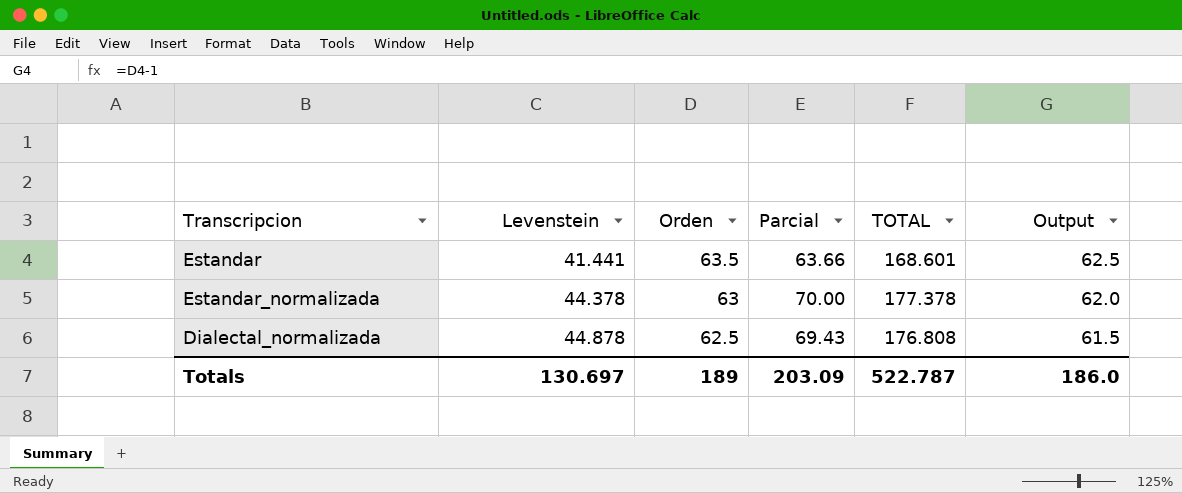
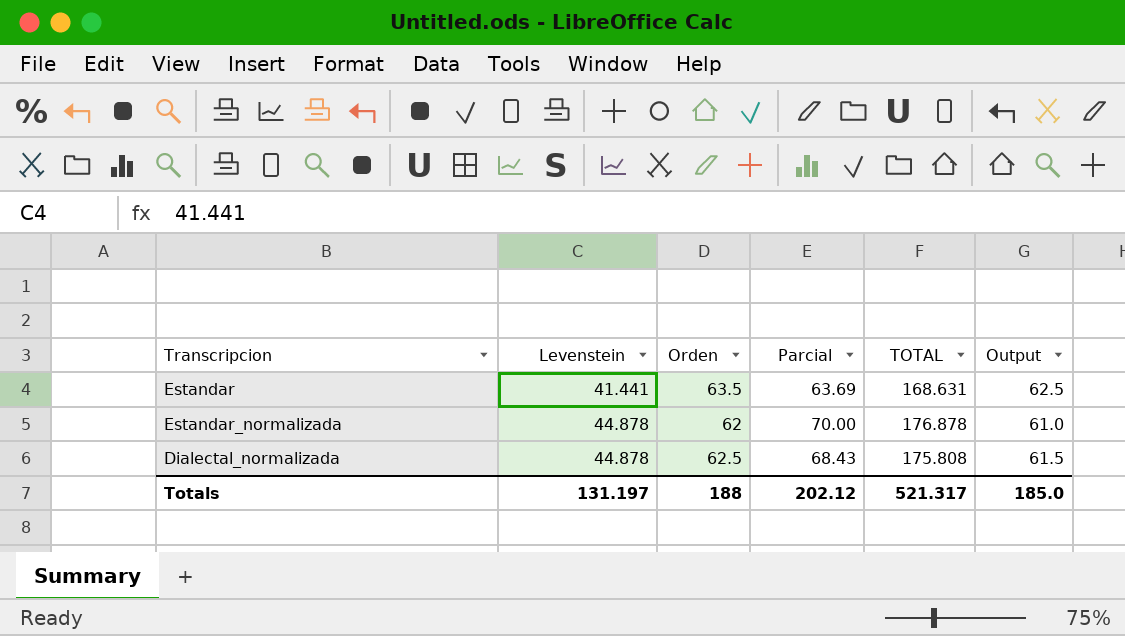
Estandar | Parcial: 63.66 -> 63.69
Estandar | TOTAL: 168.601 -> 168.631
Estandar_normalizada | Levenstein: 44.378 -> 44.878
Estandar_normalizada | Orden: 63 -> 62
Estandar_normalizada | TOTAL: 177.378 -> 176.878
Estandar_normalizada | Output: 62.0 -> 61.0
Dialectal_normalizada | Parcial: 69.43 -> 68.43
Dialectal_normalizada | TOTAL: 176.808 -> 175.808
Totals | Levenstein: 130.697 -> 131.197
Totals | Orden: 189 -> 188
Totals | Parcial: 203.09 -> 202.12
Totals | TOTAL: 522.787 -> 521.317
Totals | Output: 186.0 -> 185.0

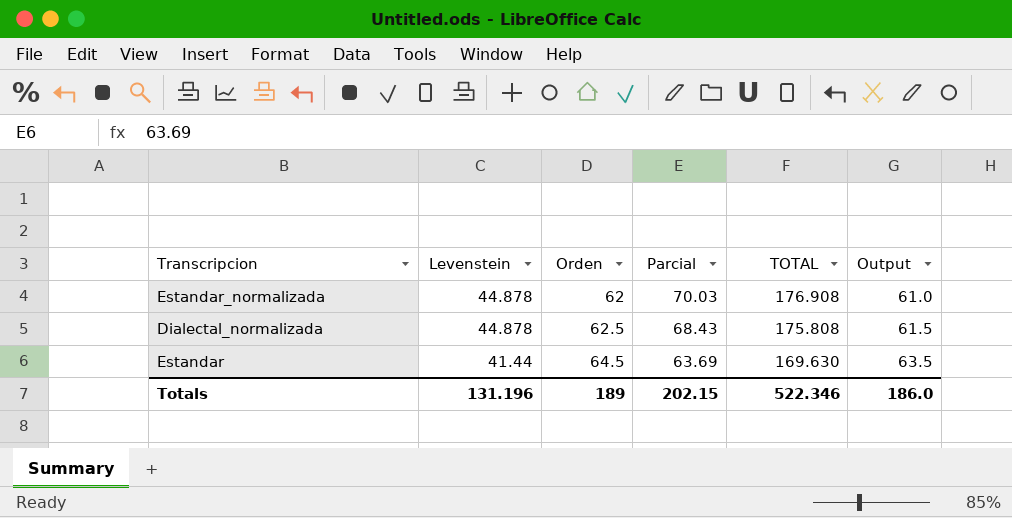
row order: Levenstein ascending -> Levenstein descending
Estandar_normalizada | Parcial: 70.00 -> 70.03
Estandar_normalizada | TOTAL: 176.878 -> 176.908
Estandar | Levenstein: 41.441 -> 41.44
Estandar | Orden: 63.5 -> 64.5
Estandar | TOTAL: 168.631 -> 169.630
Estandar | Output: 62.5 -> 63.5
Totals | Levenstein: 131.197 -> 131.196
Totals | Orden: 188 -> 189
Totals | Parcial: 202.12 -> 202.15
Totals | TOTAL: 521.317 -> 522.346
Totals | Output: 185.0 -> 186.0

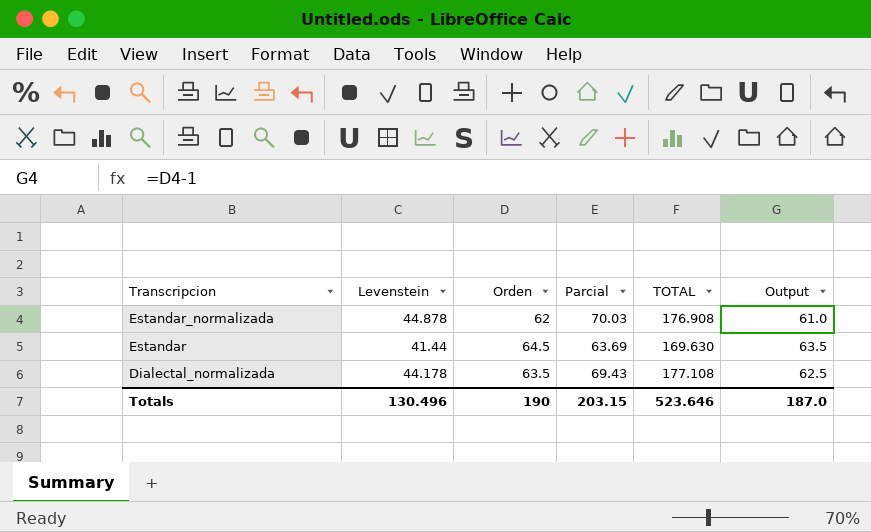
row order: Levenstein descending -> Transcripcion descending
Dialectal_normalizada | Levenstein: 44.878 -> 44.178
Dialectal_normalizada | Orden: 62.5 -> 63.5
Dialectal_normalizada | Parcial: 68.43 -> 69.43
Dialectal_normalizada | TOTAL: 175.808 -> 177.108
Dialectal_normalizada | Output: 61.5 -> 62.5
Totals | Levenstein: 131.196 -> 130.496
Totals | Orden: 189 -> 190
Totals | Parcial: 202.15 -> 203.15
Totals | TOTAL: 522.346 -> 523.646
Totals | Output: 186.0 -> 187.0

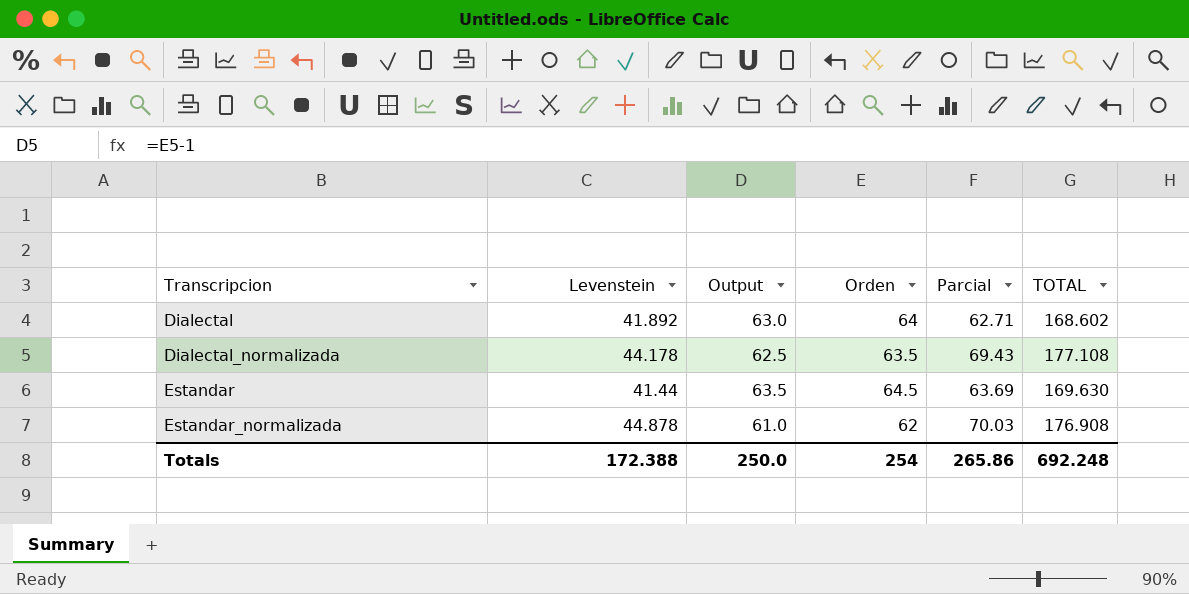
row order: Transcripcion descending -> Transcripcion ascending
column Output | position: 6 -> 3
row Dialectal: none -> 41.892 | 63.0 | 64 | 62.71 | 168.602
Totals | Levenstein: 130.496 -> 172.388
Totals | Output: 187.0 -> 250.0
Totals | Orden: 190 -> 254
Totals | Parcial: 203.15 -> 265.86
Totals | TOTAL: 523.646 -> 692.248

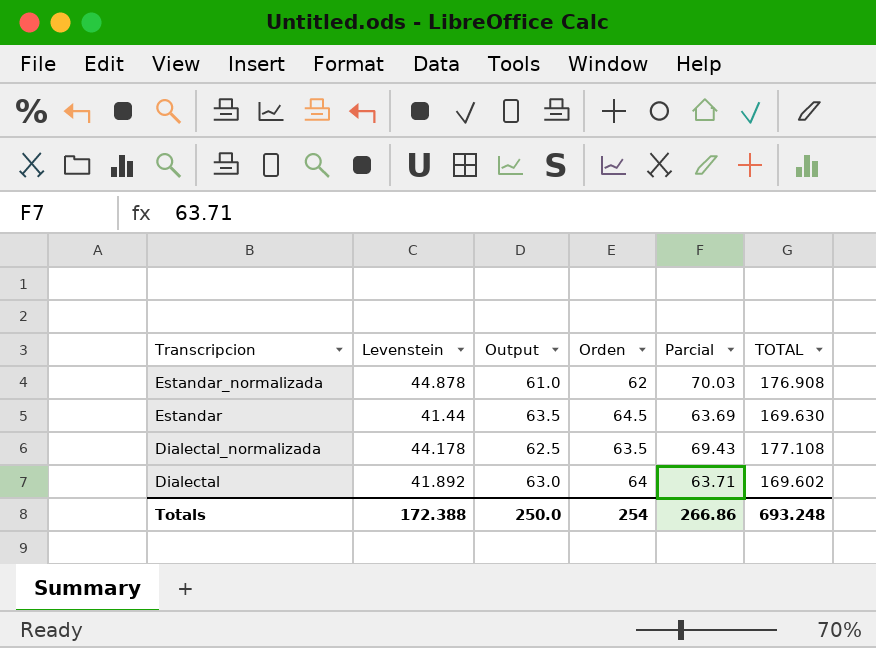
row order: Transcripcion ascending -> Transcripcion descending
Dialectal | Parcial: 62.71 -> 63.71
Dialectal | TOTAL: 168.602 -> 169.602
Totals | Parcial: 265.86 -> 266.86
Totals | TOTAL: 692.248 -> 693.248

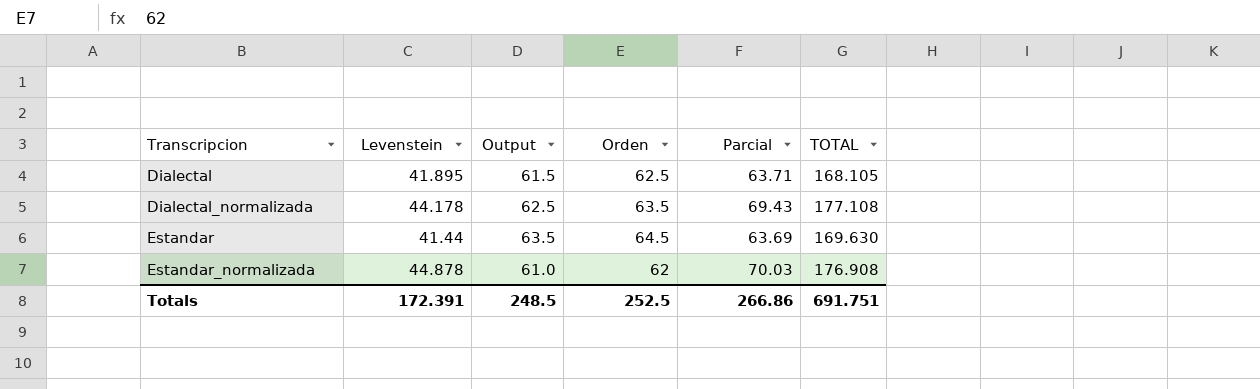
row order: Transcripcion descending -> Transcripcion ascending
Dialectal | Levenstein: 41.892 -> 41.895
Dialectal | Output: 63.0 -> 61.5
Dialectal | Orden: 64 -> 62.5
Dialectal | TOTAL: 169.602 -> 168.105
Totals | Levenstein: 172.388 -> 172.391
Totals | Output: 250.0 -> 248.5
Totals | Orden: 254 -> 252.5
Totals | TOTAL: 693.248 -> 691.751

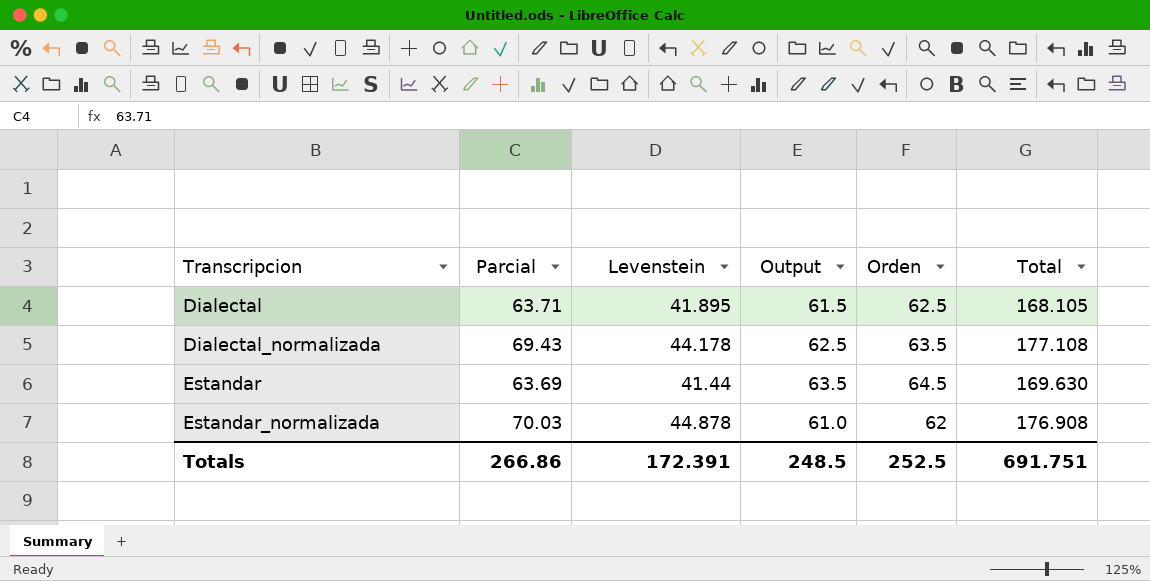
column Parcial | position: 5 -> 2
column name: TOTAL -> Total

